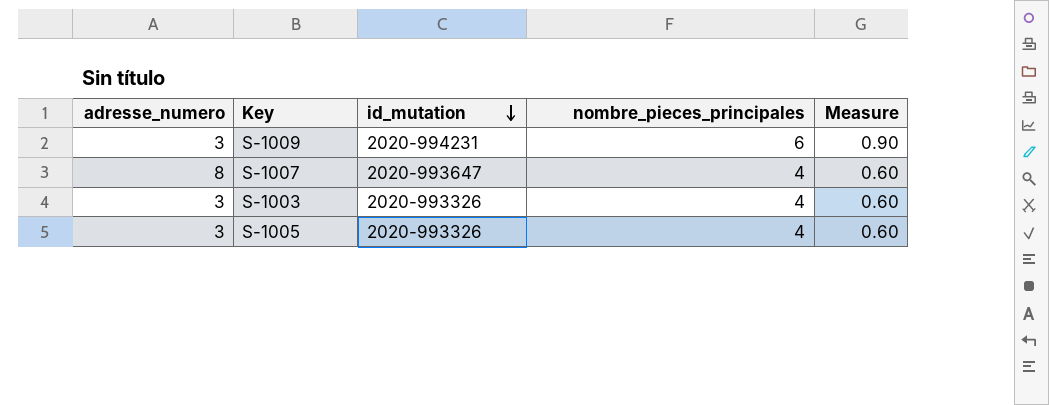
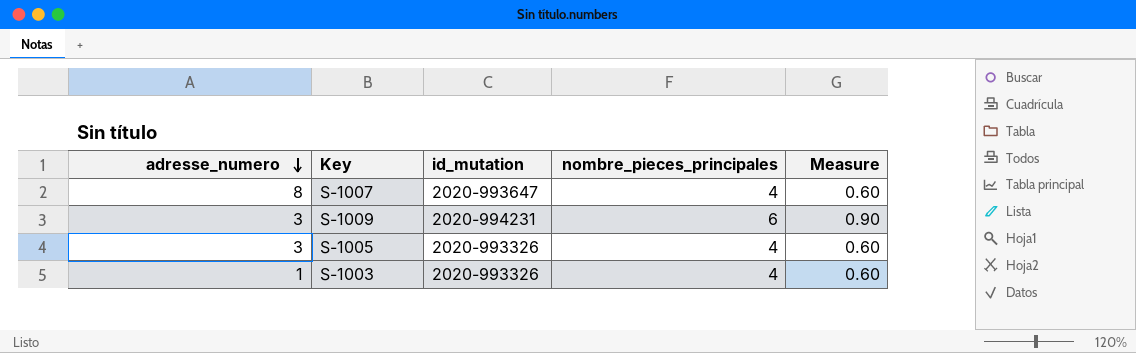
row order: id_mutation descending -> adresse_numero descending
S-1003 | adresse_numero: 3 -> 1

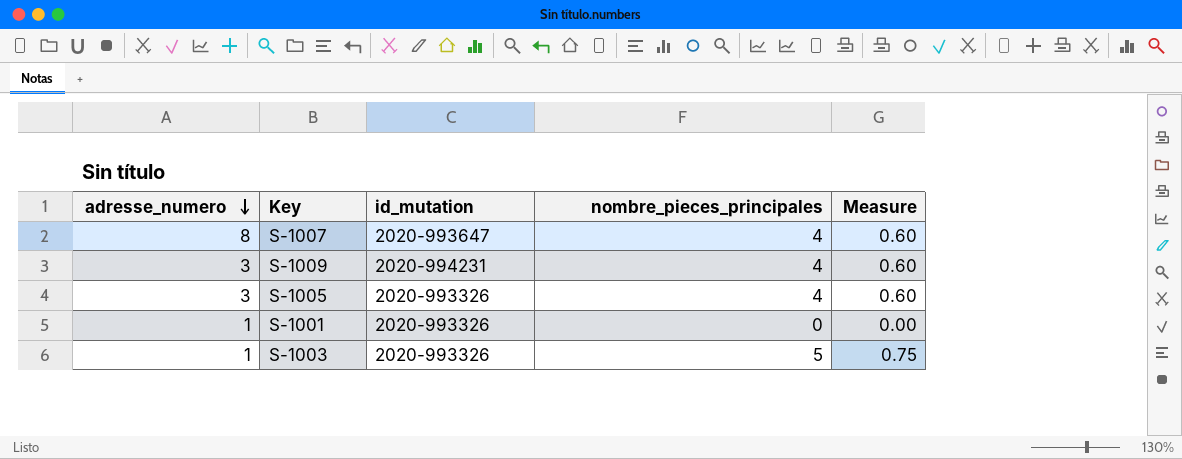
S-1009 | nombre_pieces_principales: 6 -> 4
S-1009 | Measure: 0.90 -> 0.60
row S-1001: none -> 1 | 2020-993326 | 0 | 0.00
S-1003 | nombre_pieces_principales: 4 -> 5
S-1003 | Measure: 0.60 -> 0.75

